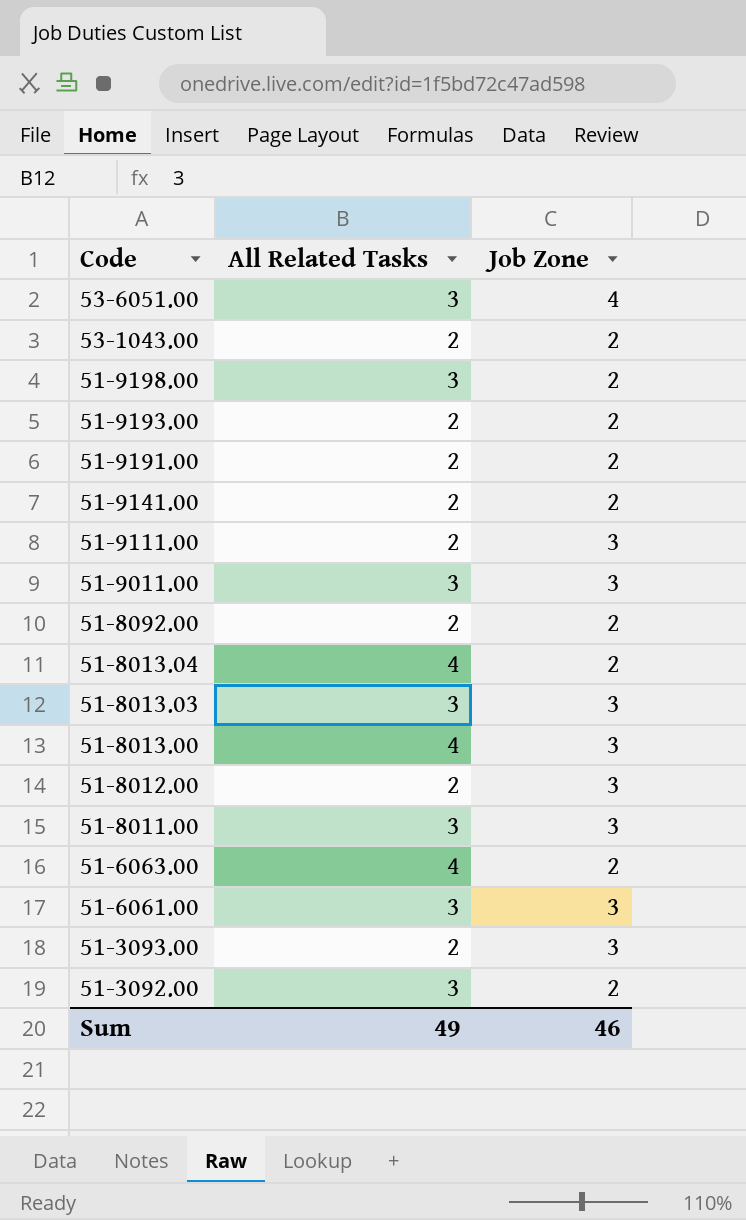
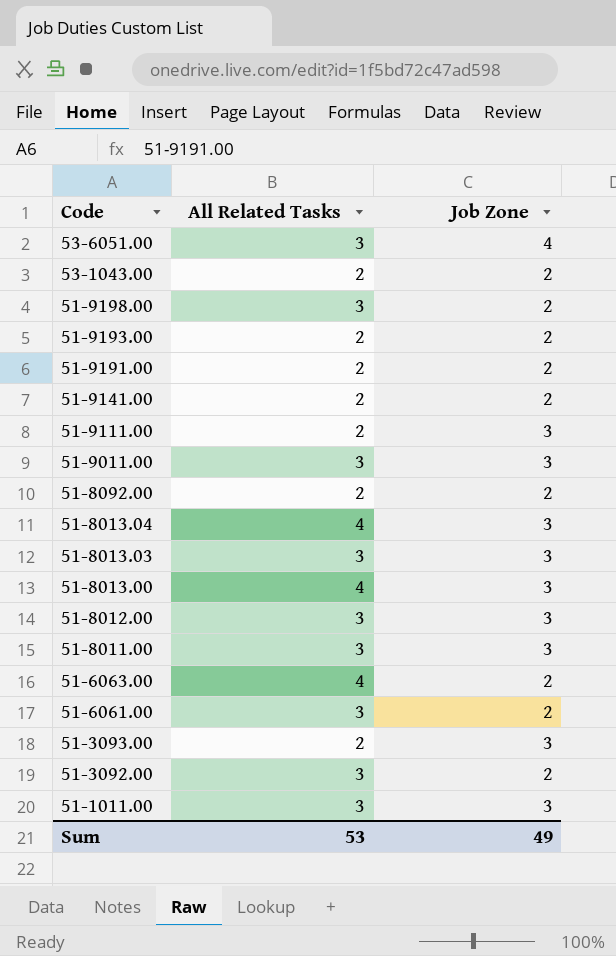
51-8013.04 | Job Zone: 2 -> 3
51-8012.00 | All Related Tasks: 2 -> 3
51-6061.00 | Job Zone: 3 -> 2
row 51-1011.00: none -> 3 | 3
Sum | All Related Tasks: 49 -> 53
Sum | Job Zone: 46 -> 49

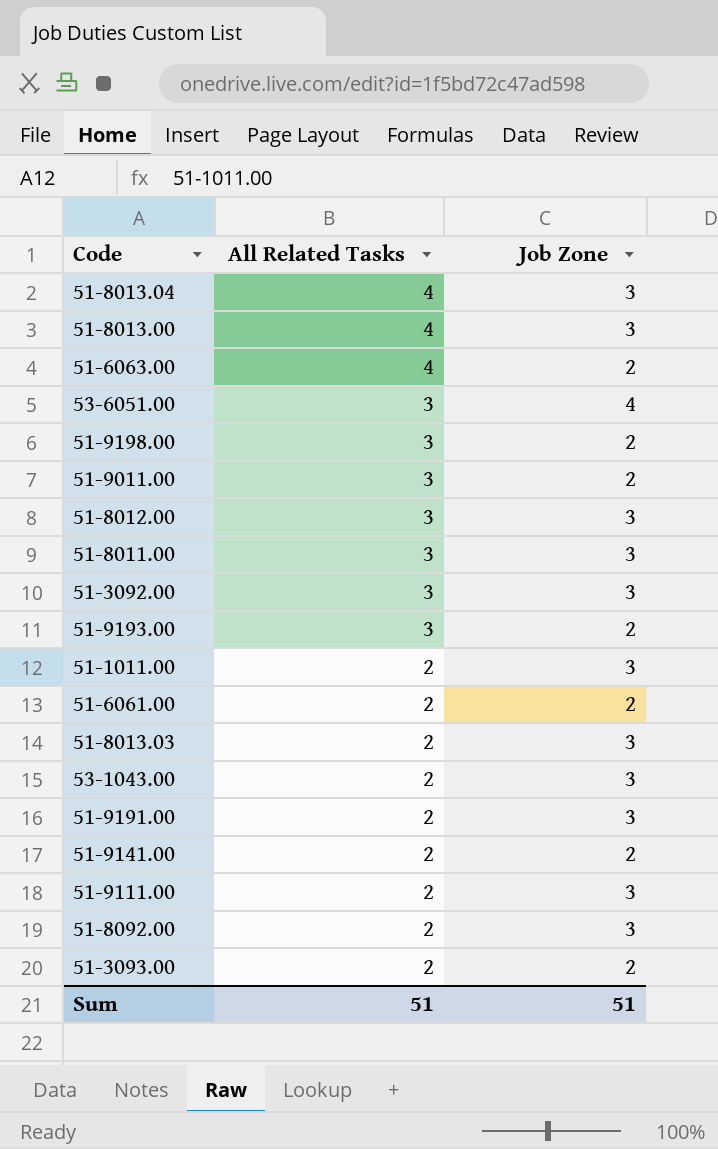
row order: Code descending -> All Related Tasks descending
51-9011.00 | Job Zone: 3 -> 2
51-3092.00 | Job Zone: 2 -> 3
51-9193.00 | All Related Tasks: 2 -> 3
51-1011.00 | All Related Tasks: 3 -> 2
51-6061.00 | All Related Tasks: 3 -> 2
51-8013.03 | All Related Tasks: 3 -> 2
53-1043.00 | Job Zone: 2 -> 3
51-9191.00 | Job Zone: 2 -> 3
51-8092.00 | Job Zone: 2 -> 3
51-3093.00 | Job Zone: 3 -> 2
Sum | All Related Tasks: 53 -> 51
Sum | Job Zone: 49 -> 51

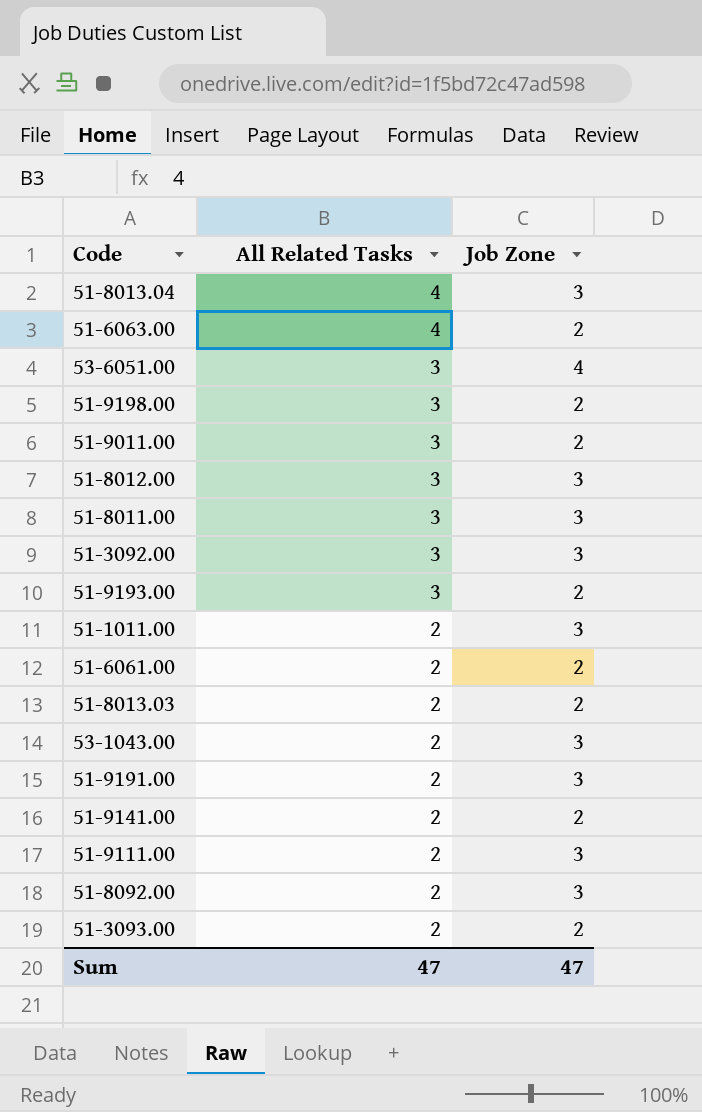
row 51-8013.00: 4 | 3 -> none
51-8013.03 | Job Zone: 3 -> 2
Sum | All Related Tasks: 51 -> 47
Sum | Job Zone: 51 -> 47

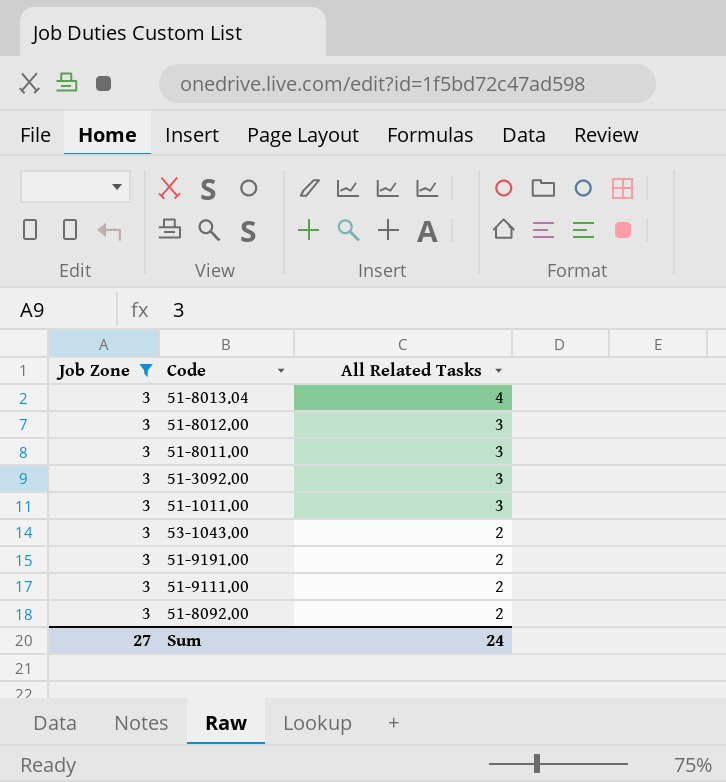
filter: none -> Job Zone = 3
column Job Zone | position: 3 -> 1
51-1011.00 | All Related Tasks: 2 -> 3
Sum | Job Zone: 47 -> 27
Sum | All Related Tasks: 47 -> 24

